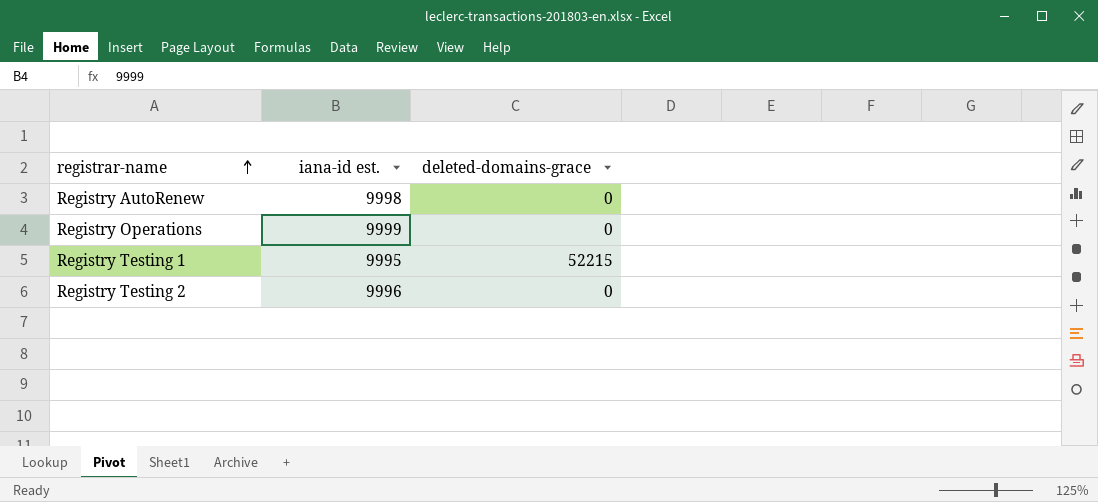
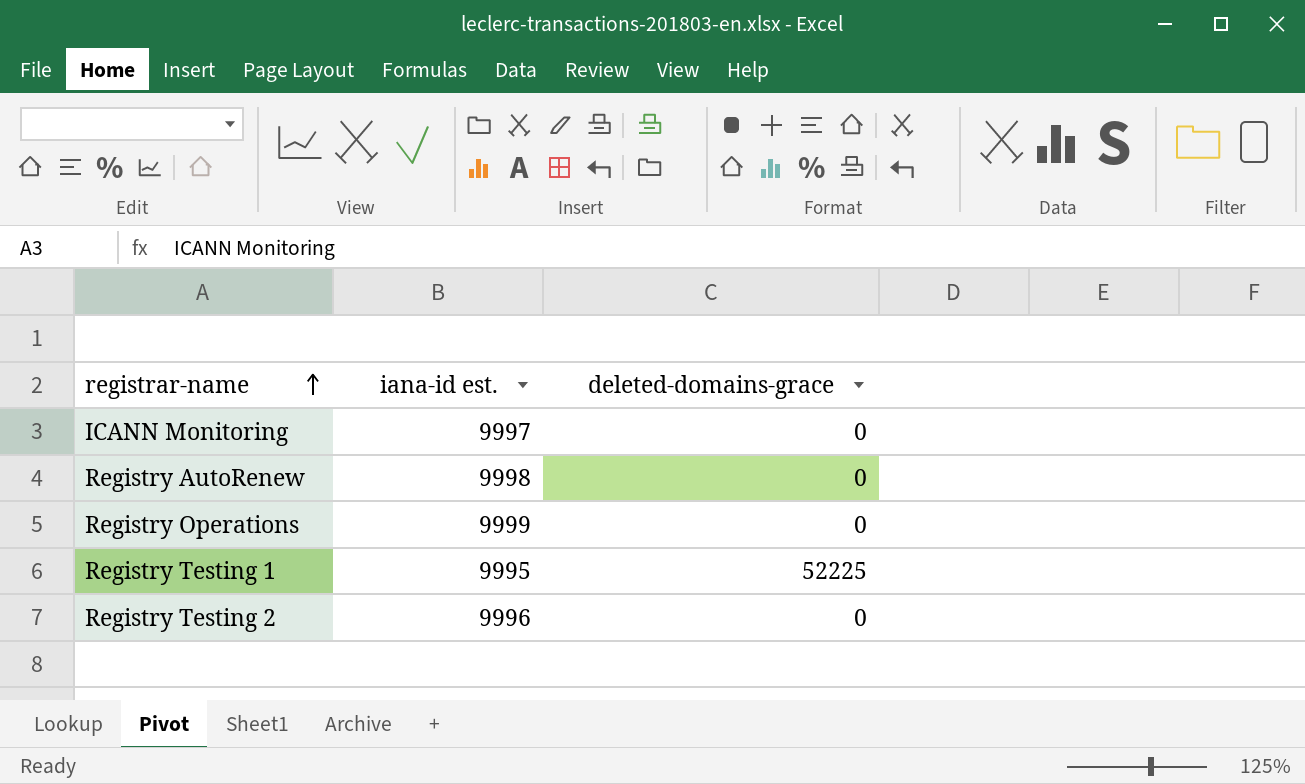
row ICANN Monitoring: none -> 9997 | 0
Registry Testing 1 | deleted-domains-grace: 52215 -> 52225

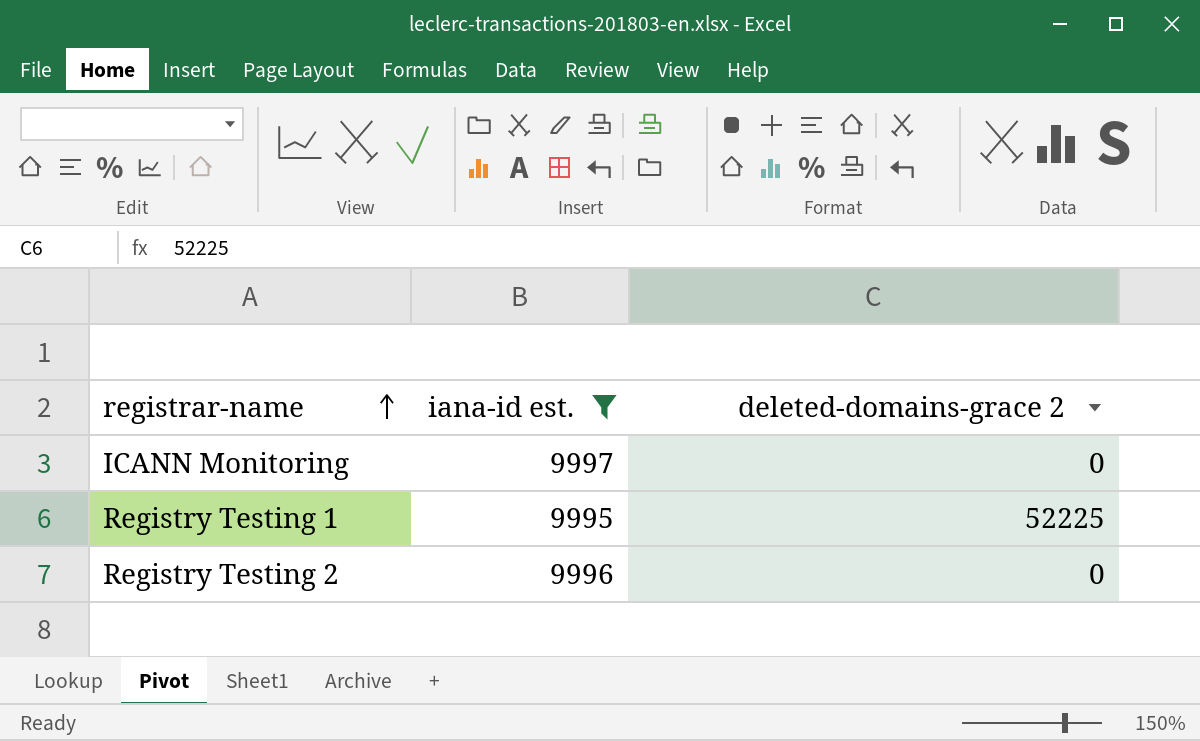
filter: none -> iana-id est. <= 9997
column name: deleted-domains-grace -> deleted-domains-grace 2

